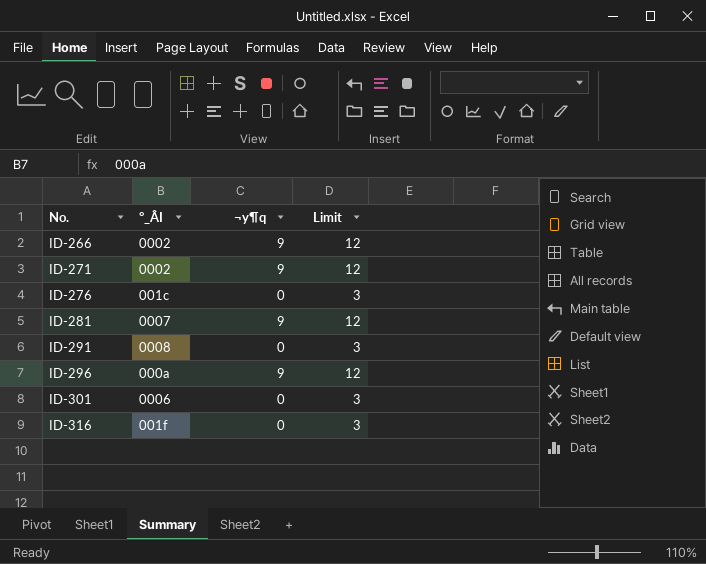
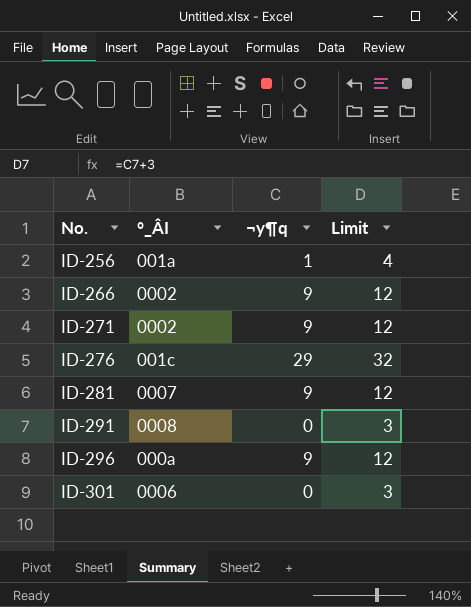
row ID-316: 001f | 0 | 3 -> none
row ID-256: none -> 001a | 1 | 4
ID-276 | ¬y¶q: 0 -> 29
ID-276 | Limit: 3 -> 32

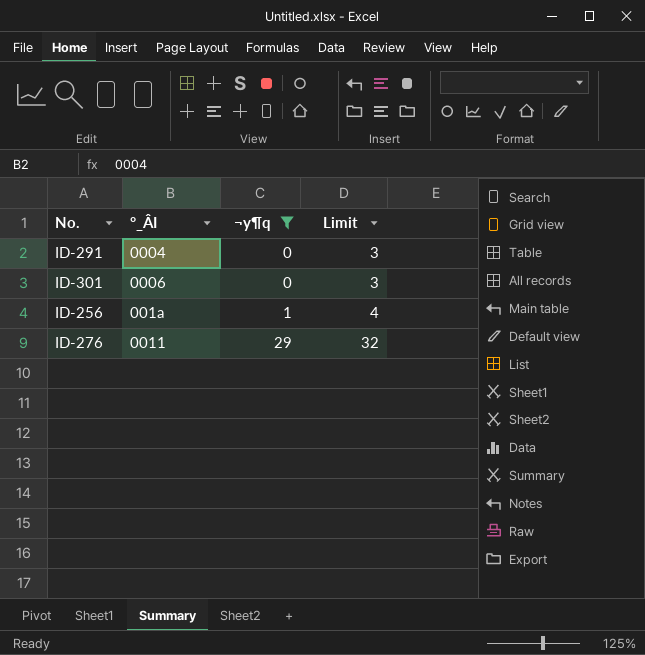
filter: none -> ¬y¶q != 9
row order: No. ascending -> ¬y¶q ascending
ID-291 | °_ÂI: 0008 -> 0004
ID-276 | °_ÂI: 001c -> 0011

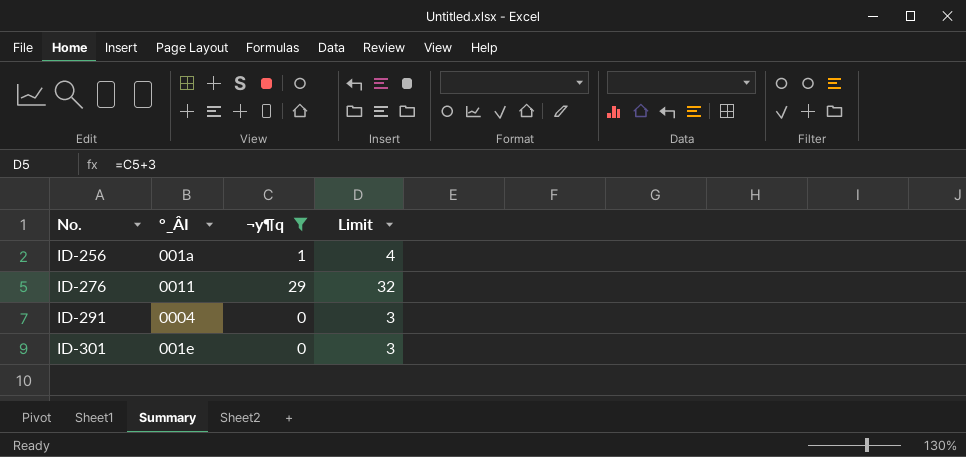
row order: ¬y¶q ascending -> No. ascending
ID-301 | °_ÂI: 0006 -> 001e

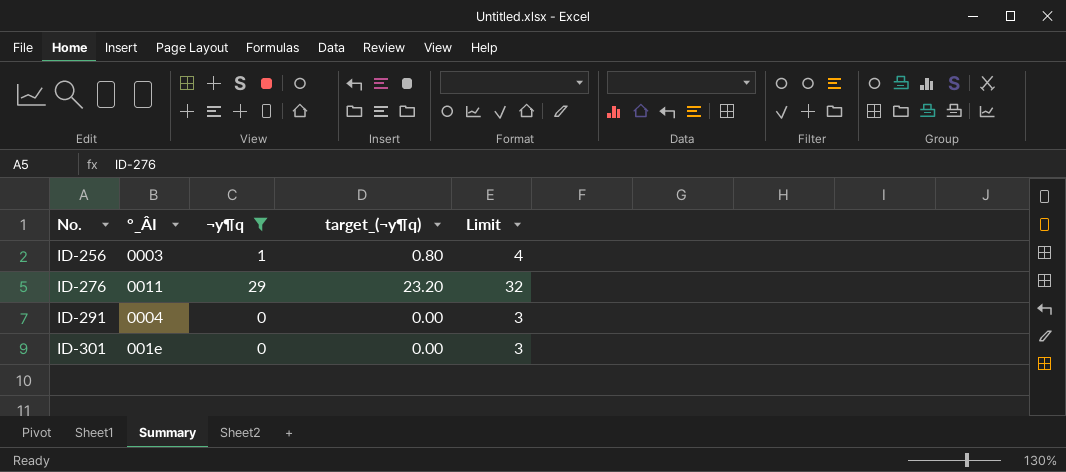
column target_(¬y¶q) | formula: none -> [¬y¶q] * 0.8
ID-256 | °_ÂI: 001a -> 0003

